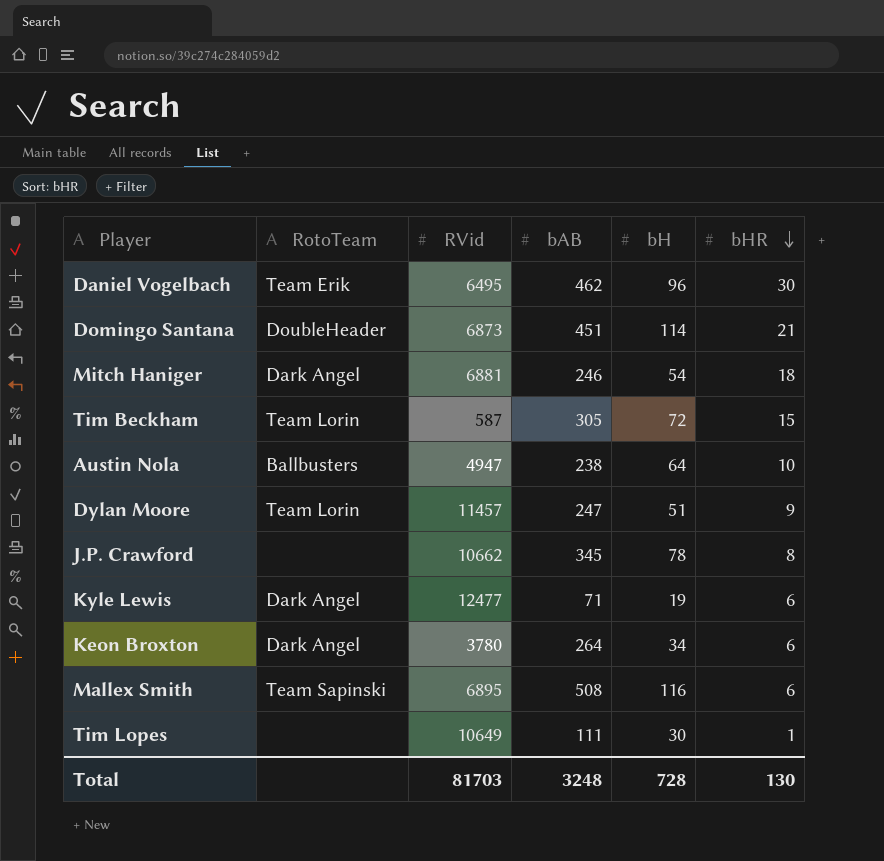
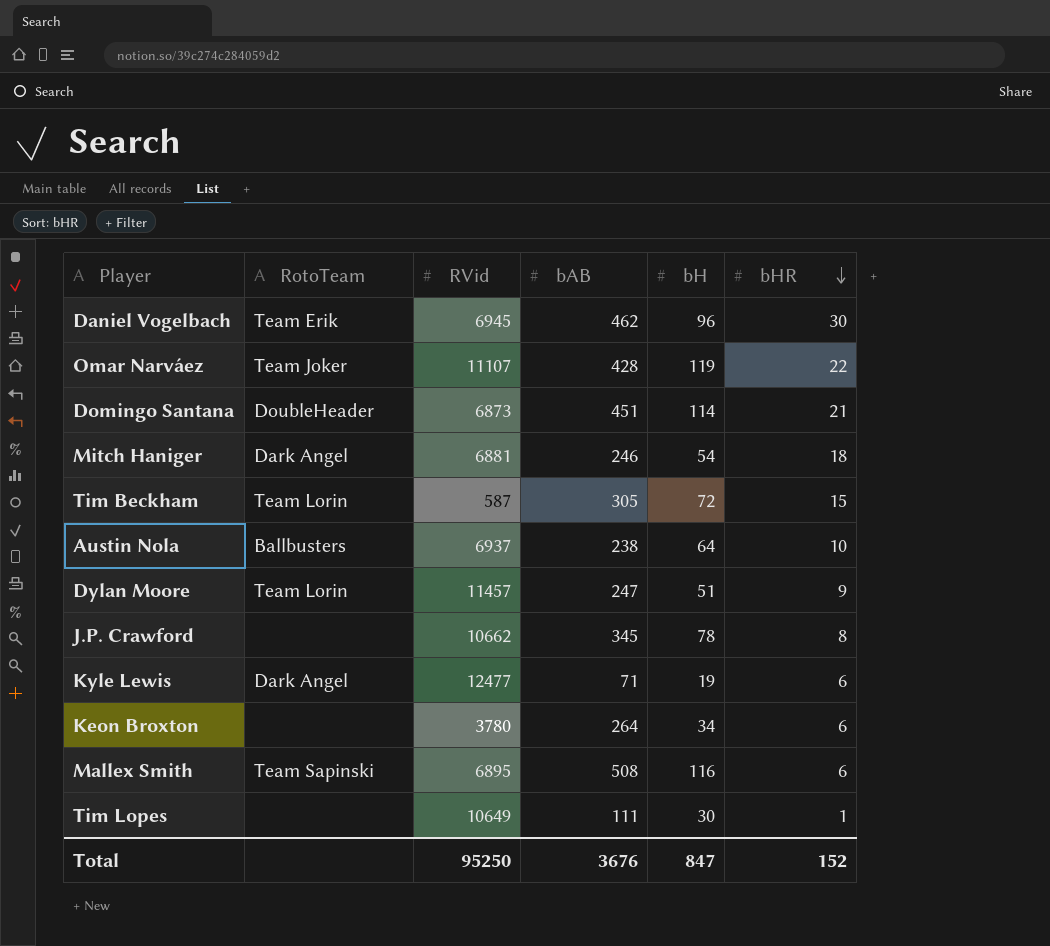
Daniel Vogelbach | RVid: 6495 -> 6945
row Omar Narváez: none -> Team Joker | 11107 | 428 | 119 | 22
Austin Nola | RVid: 4947 -> 6937
Keon Broxton | RotoTeam: Dark Angel -> none
Total | RVid: 81703 -> 95250
Total | bAB: 3248 -> 3676
Total | bH: 728 -> 847
Total | bHR: 130 -> 152

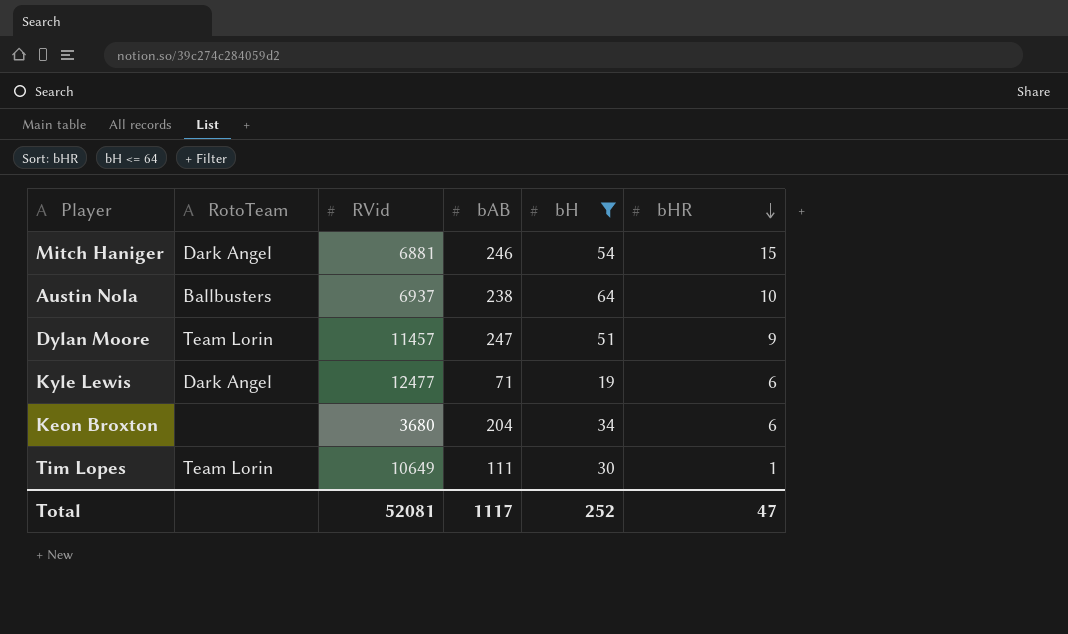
filter: none -> bH <= 64
Mitch Haniger | bHR: 18 -> 15
Keon Broxton | RVid: 3780 -> 3680
Keon Broxton | bAB: 264 -> 204
Tim Lopes | RotoTeam: none -> Team Lorin
Total | RVid: 95250 -> 52081
Total | bAB: 3676 -> 1117
Total | bH: 847 -> 252
Total | bHR: 152 -> 47

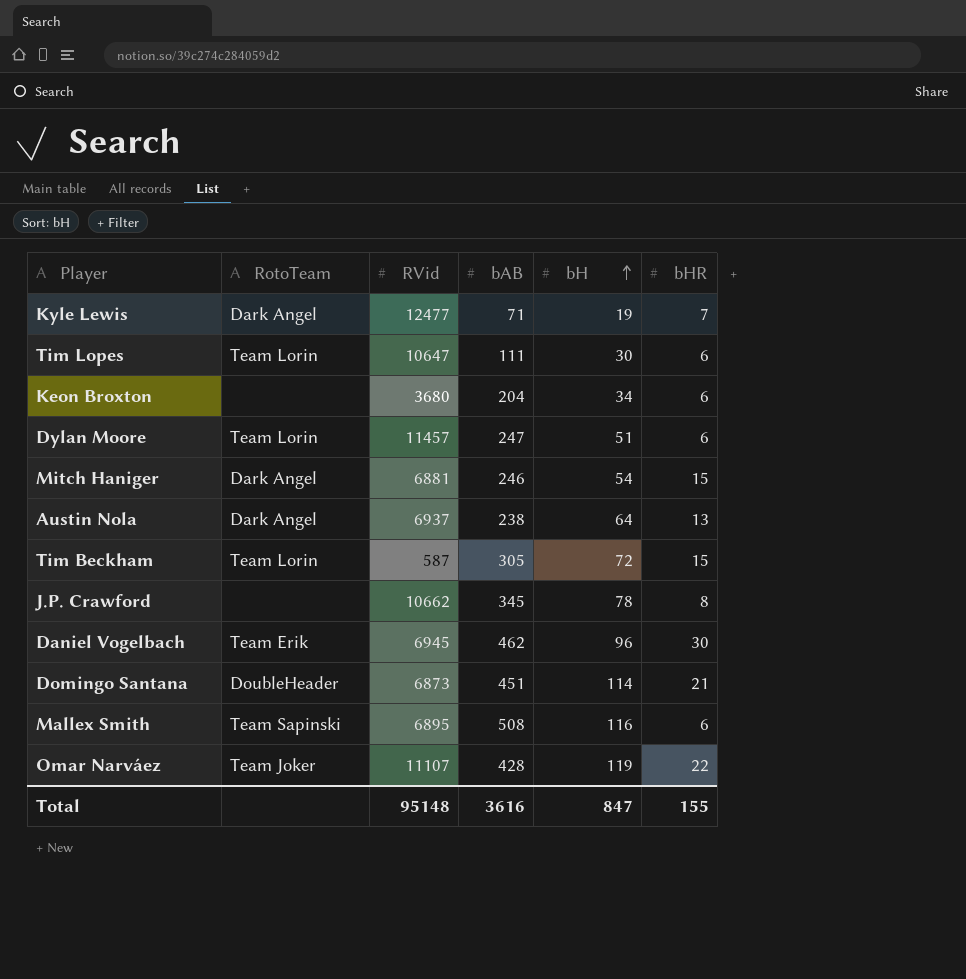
filter: bH <= 64 -> none
row order: bHR descending -> bH ascending
Kyle Lewis | bHR: 6 -> 7
Tim Lopes | RVid: 10649 -> 10647
Tim Lopes | bHR: 1 -> 6
Dylan Moore | bHR: 9 -> 6
Austin Nola | RotoTeam: Ballbusters -> Dark Angel
Austin Nola | bHR: 10 -> 13
Total | RVid: 52081 -> 95148
Total | bAB: 1117 -> 3616
Total | bH: 252 -> 847
Total | bHR: 47 -> 155

